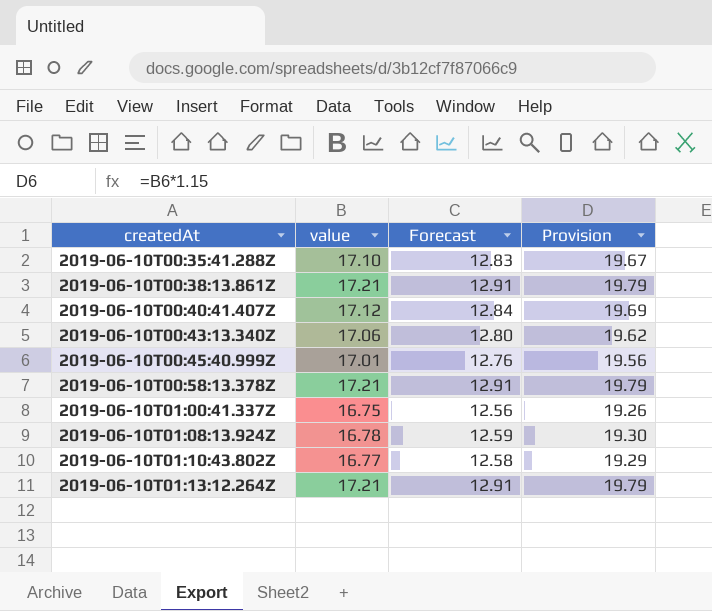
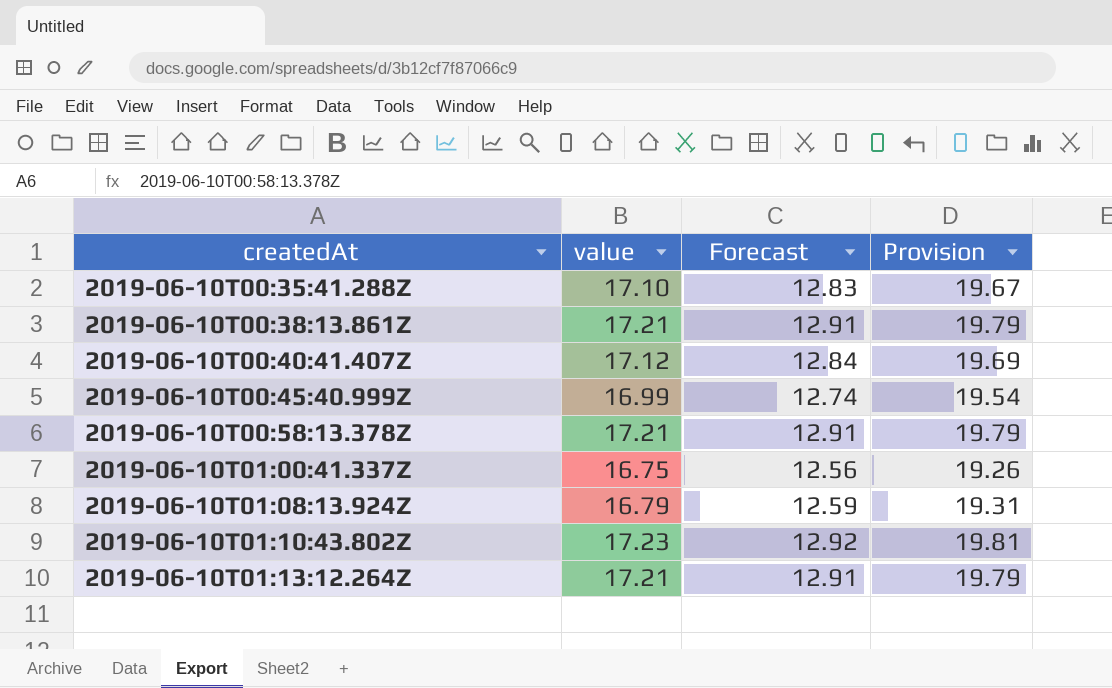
row 2019-06-10T00:43:13.340Z: 17.06 | 12.80 | 19.62 -> none
2019-06-10T00:45:40.999Z | value: 17.01 -> 16.99
2019-06-10T00:45:40.999Z | Forecast: 12.76 -> 12.74
2019-06-10T00:45:40.999Z | Provision: 19.56 -> 19.54
2019-06-10T01:08:13.924Z | value: 16.78 -> 16.79
2019-06-10T01:08:13.924Z | Provision: 19.30 -> 19.31
2019-06-10T01:10:43.802Z | value: 16.77 -> 17.23
2019-06-10T01:10:43.802Z | Forecast: 12.58 -> 12.92
2019-06-10T01:10:43.802Z | Provision: 19.29 -> 19.81

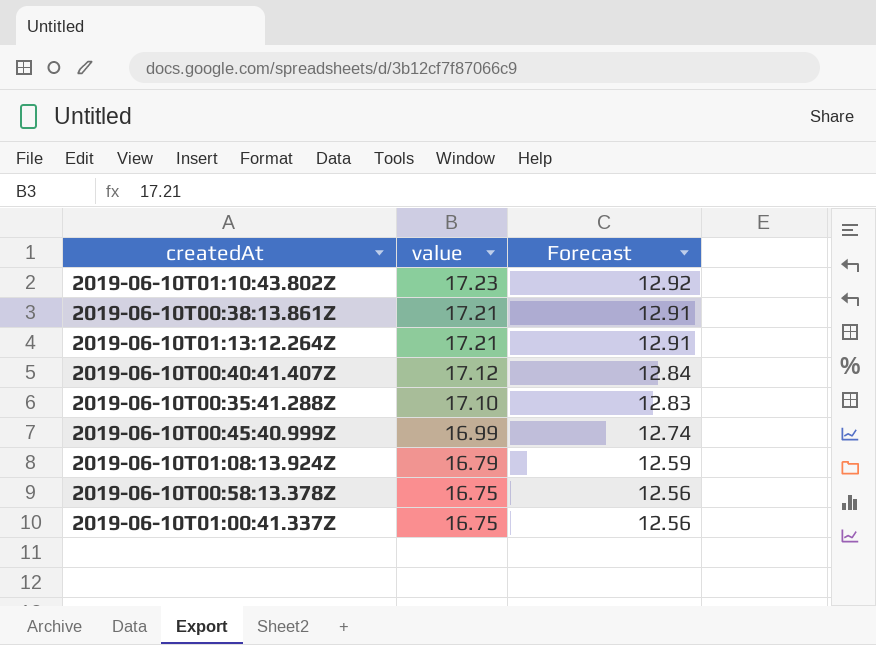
row order: createdAt ascending -> value descending
column Provision | formula: [value] * 1.15 -> none
2019-06-10T00:58:13.378Z | value: 17.21 -> 16.75
2019-06-10T00:58:13.378Z | Forecast: 12.91 -> 12.56

